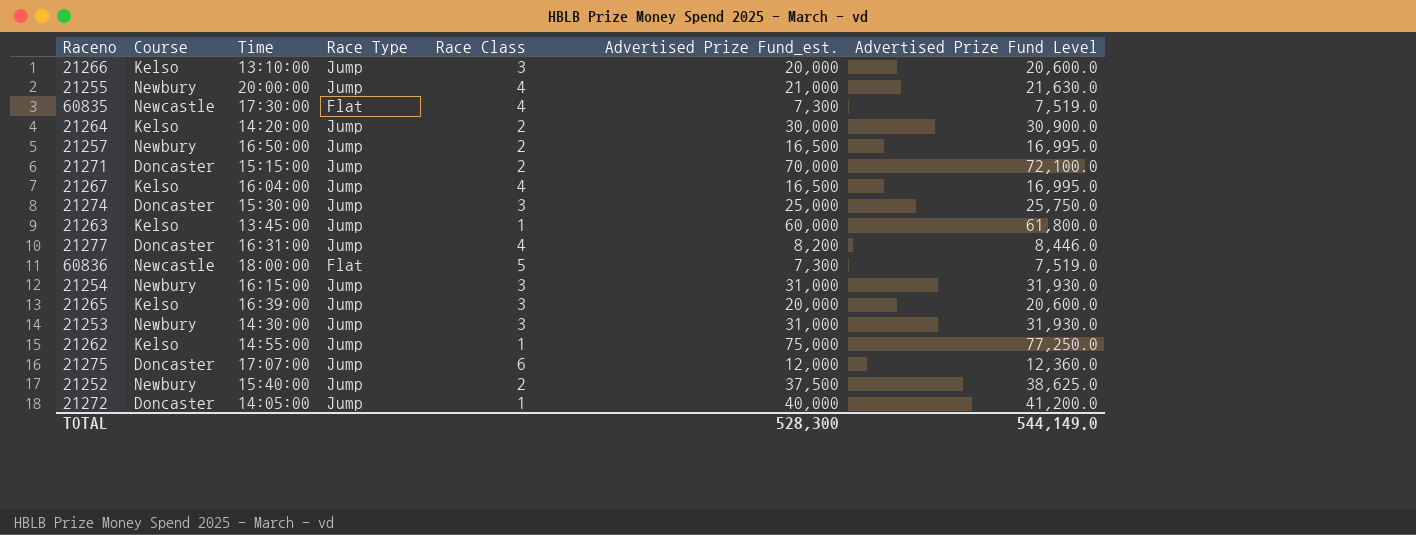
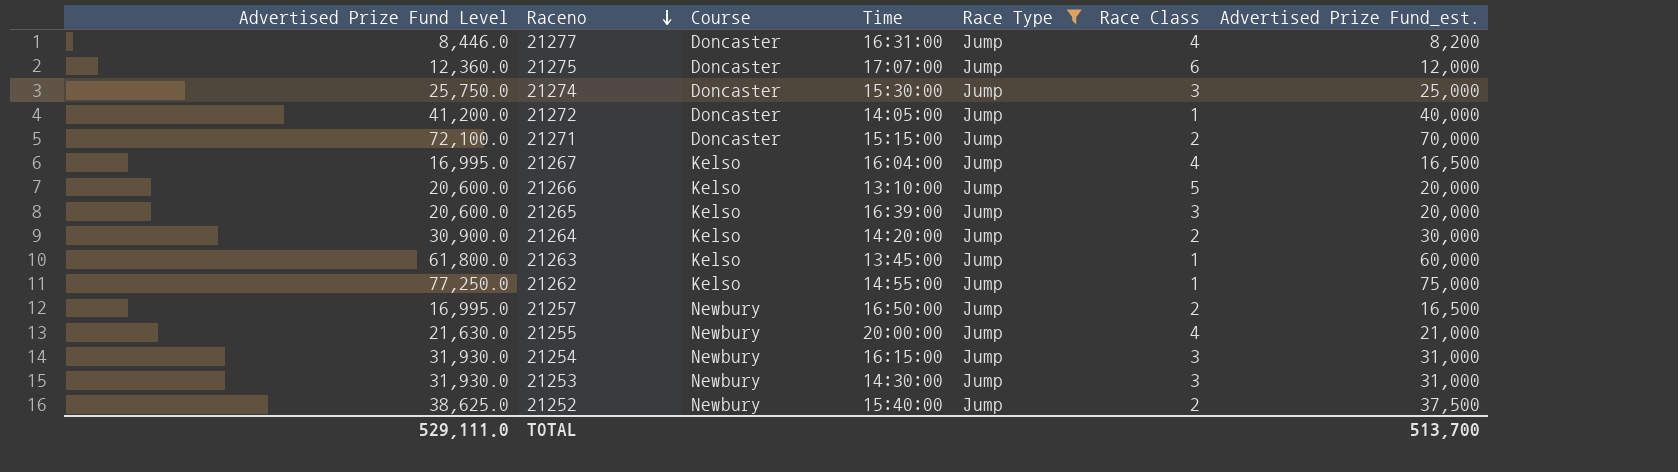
filter: none -> Race Type = Jump
row order: none -> Raceno descending
column Advertised Prize Fund Level | position: 7 -> 1
21266 | Race Class: 3 -> 5
TOTAL | Advertised Prize Fund Level: 544,149.0 -> 529,111.0
TOTAL | Advertised Prize Fund_est.: 528,300 -> 513,700

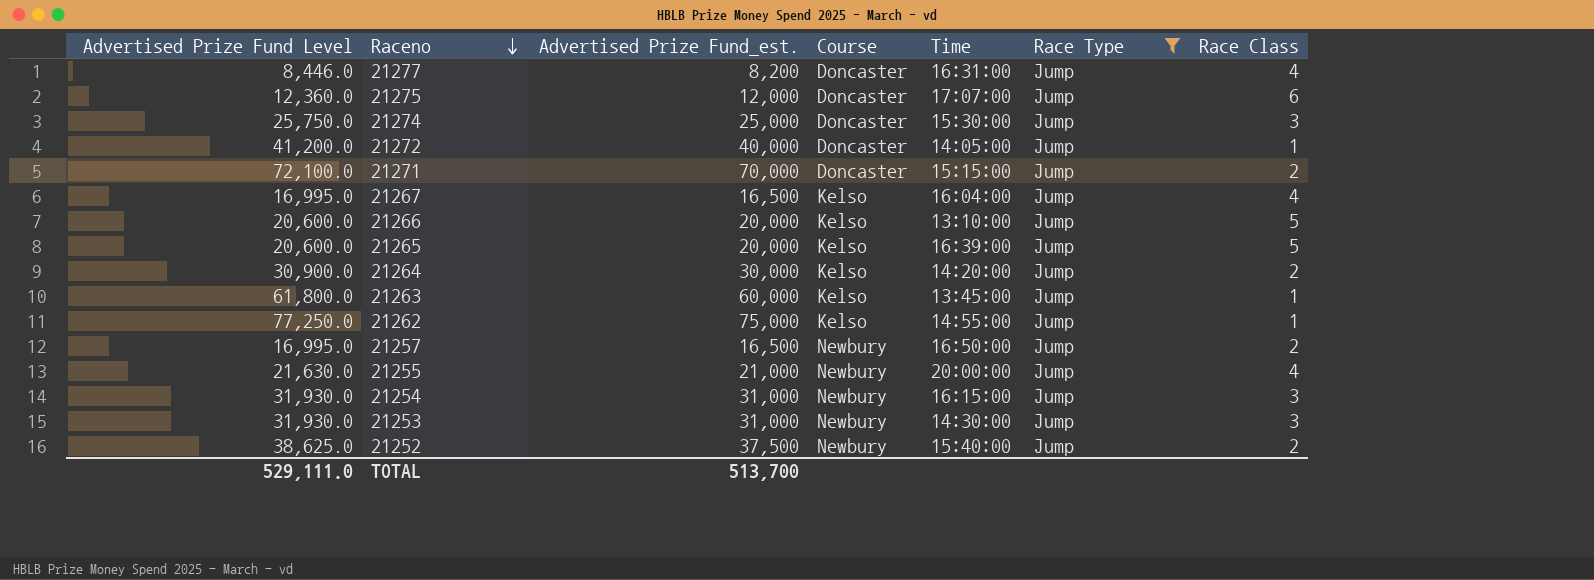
column Advertised Prize Fund_est. | position: 7 -> 3
21265 | Race Class: 3 -> 5

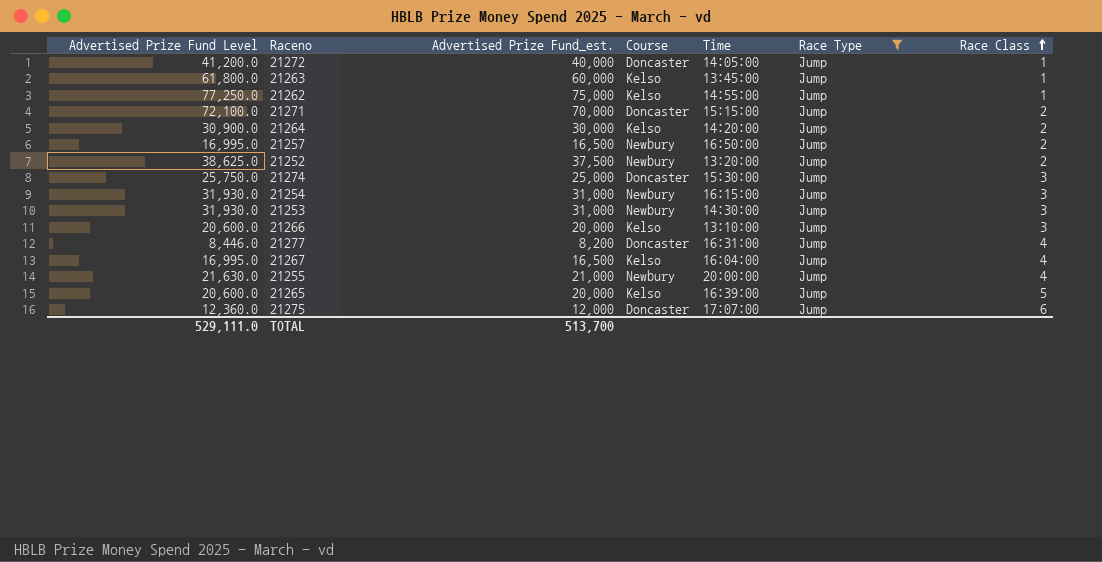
row order: Raceno descending -> Race Class ascending
21252 | Time: 15:40:00 -> 13:20:00
21266 | Race Class: 5 -> 3

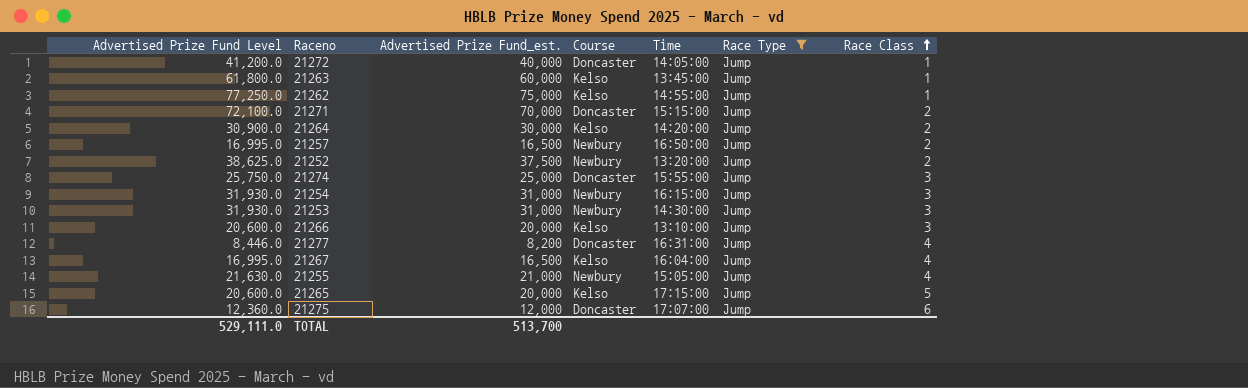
21274 | Time: 15:30:00 -> 15:55:00
21255 | Time: 20:00:00 -> 15:05:00
21265 | Time: 16:39:00 -> 17:15:00

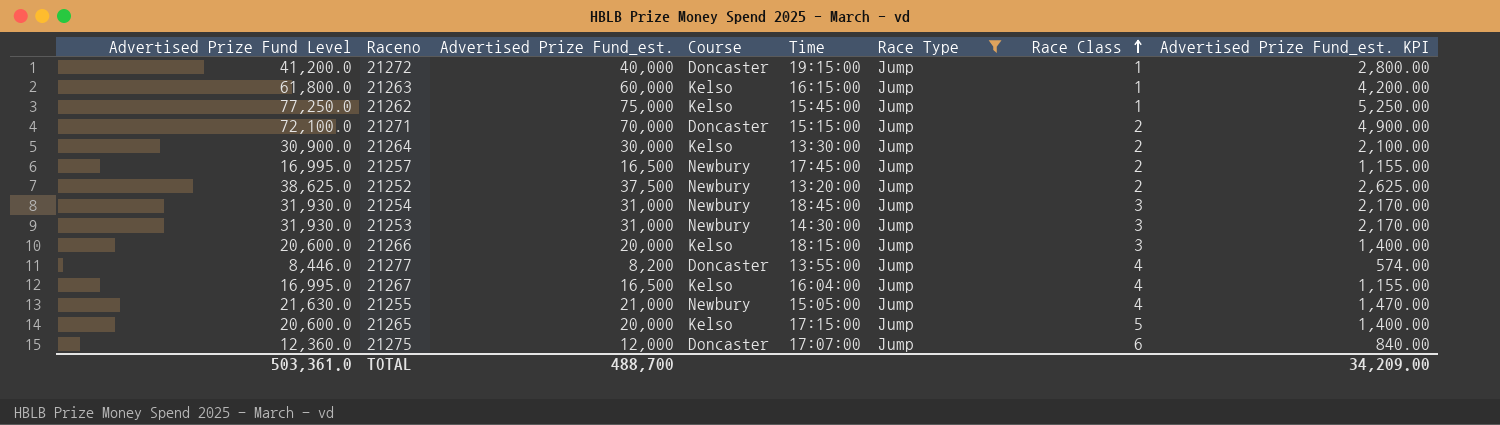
column Advertised Prize Fund_est. KPI | formula: none -> [Advertised Prize Fund_est.] * 0.07
row 21274: 25,750.0 | 25,000 | Doncaster | 15:55:00 | Jump | 3 -> none
21272 | Time: 14:05:00 -> 19:15:00
21263 | Time: 13:45:00 -> 16:15:00
21262 | Time: 14:55:00 -> 15:45:00
21264 | Time: 14:20:00 -> 13:30:00
21257 | Time: 16:50:00 -> 17:45:00
21254 | Time: 16:15:00 -> 18:45:00
21266 | Time: 13:10:00 -> 18:15:00
21277 | Time: 16:31:00 -> 13:55:00
TOTAL | Advertised Prize Fund Level: 529,111.0 -> 503,361.0
TOTAL | Advertised Prize Fund_est.: 513,700 -> 488,700

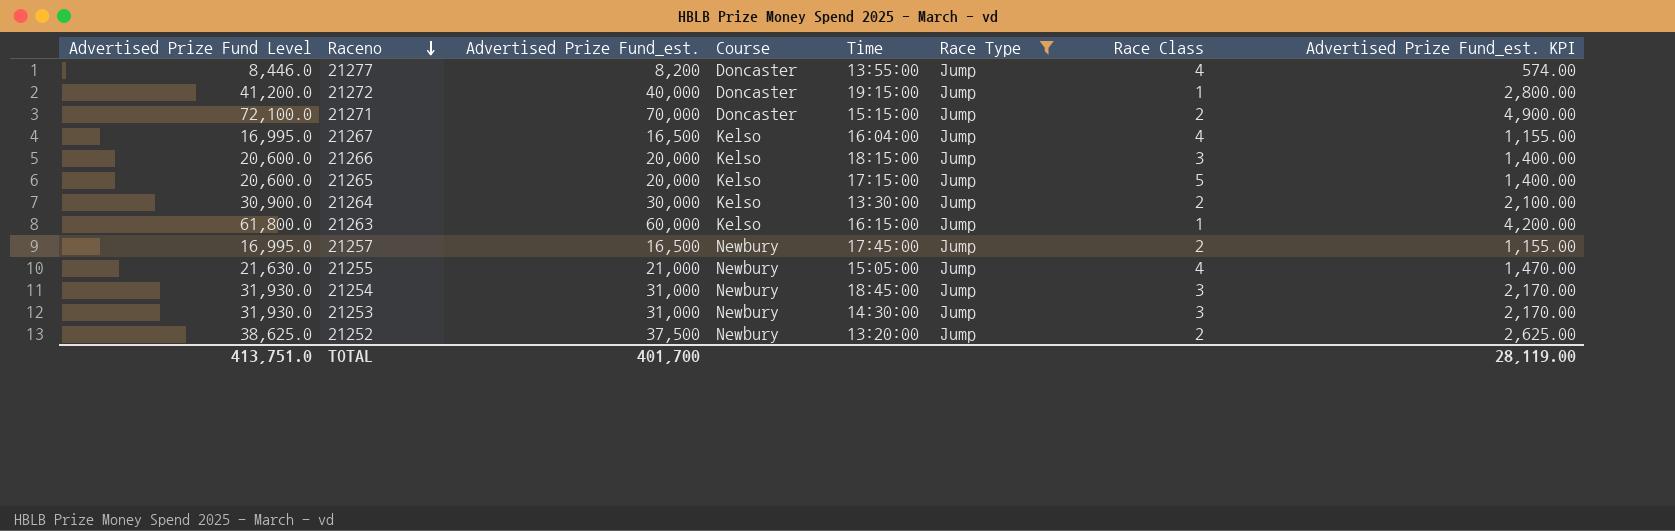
row order: Race Class ascending -> Raceno descending
row 21262: 77,250.0 | 75,000 | Kelso | 15:45:00 | Jump | 1 | 5,250.00 -> none
row 21275: 12,360.0 | 12,000 | Doncaster | 17:07:00 | Jump | 6 | 840.00 -> none
TOTAL | Advertised Prize Fund Level: 503,361.0 -> 413,751.0
TOTAL | Advertised Prize Fund_est.: 488,700 -> 401,700
TOTAL | Advertised Prize Fund_est. KPI: 34,209.00 -> 28,119.00

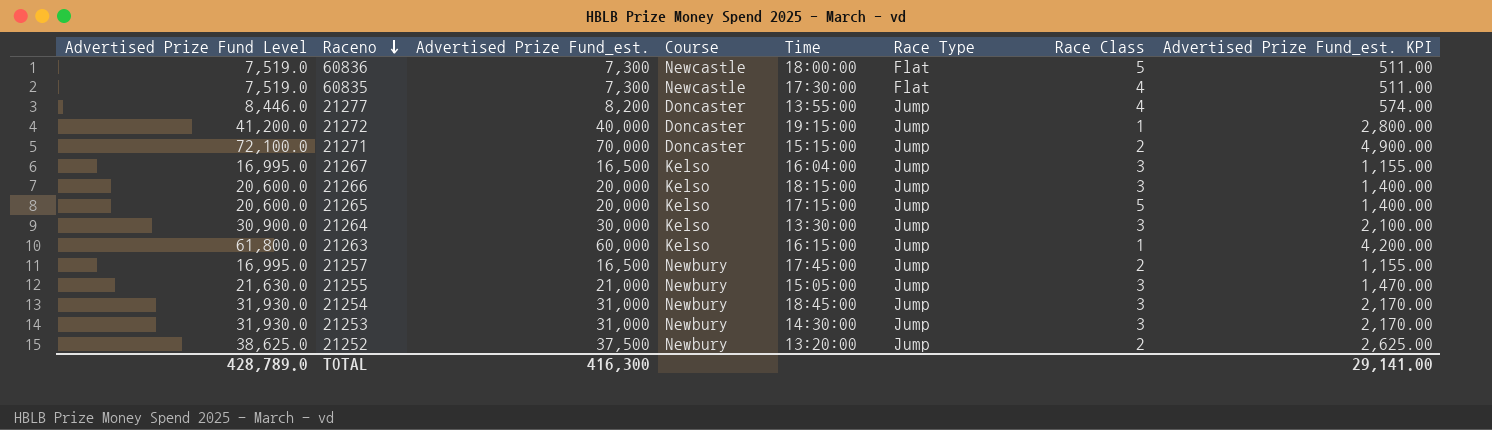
filter: Race Type = Jump -> none
21267 | Race Class: 4 -> 3
21264 | Race Class: 2 -> 3
21255 | Race Class: 4 -> 3
TOTAL | Advertised Prize Fund Level: 413,751.0 -> 428,789.0
TOTAL | Advertised Prize Fund_est.: 401,700 -> 416,300
TOTAL | Advertised Prize Fund_est. KPI: 28,119.00 -> 29,141.00

